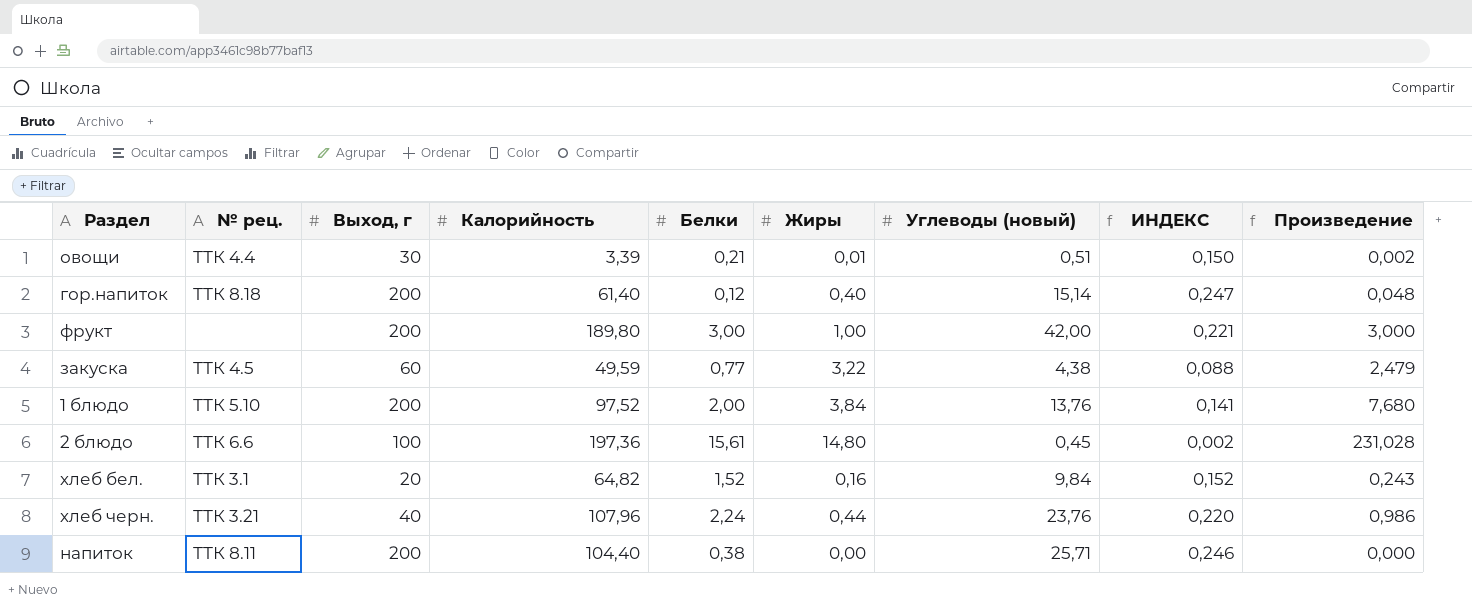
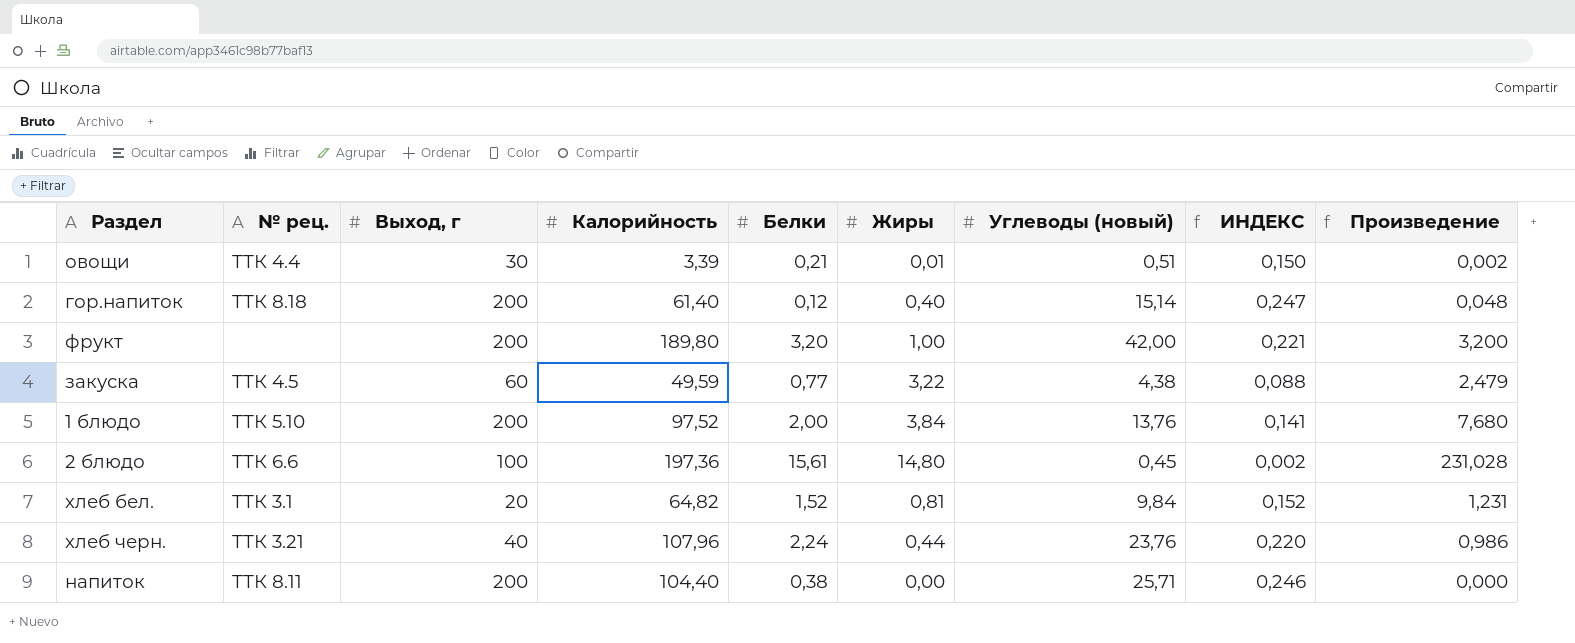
фрукт | Белки: 3,00 -> 3,20
фрукт | Произведение: 3,000 -> 3,200
хлеб бел. | Жиры: 0,16 -> 0,81
хлеб бел. | Произведение: 0,243 -> 1,231

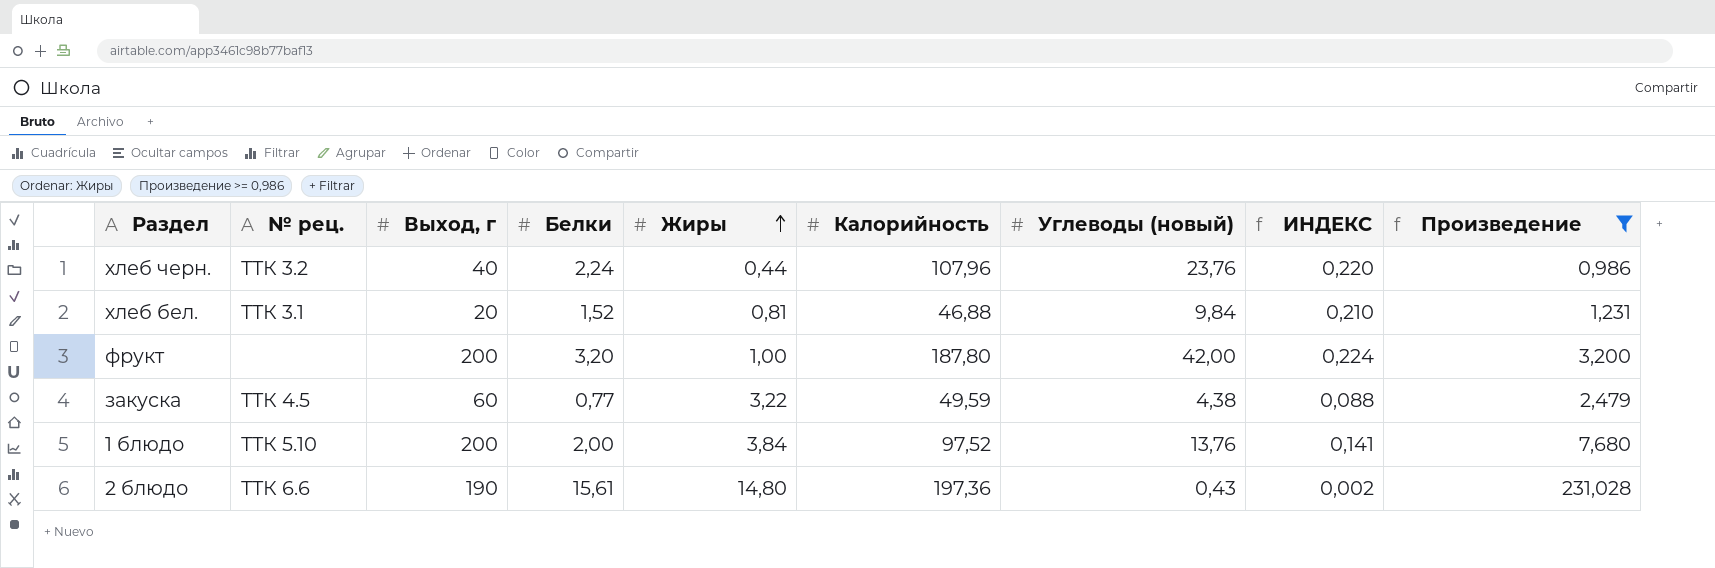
filter: none -> Произведение >= 0,986
row order: none -> Жиры ascending
column Калорийность | position: 4 -> 6
хлеб черн. | № рец.: ТТК 3.21 -> ТТК 3.2
хлеб бел. | Калорийность: 64,82 -> 46,88
хлеб бел. | ИНДЕКС: 0,152 -> 0,210
фрукт | Калорийность: 189,80 -> 187,80
фрукт | ИНДЕКС: 0,221 -> 0,224
2 блюдо | Выход, г: 100 -> 190
2 блюдо | Углеводы (новый): 0,45 -> 0,43

